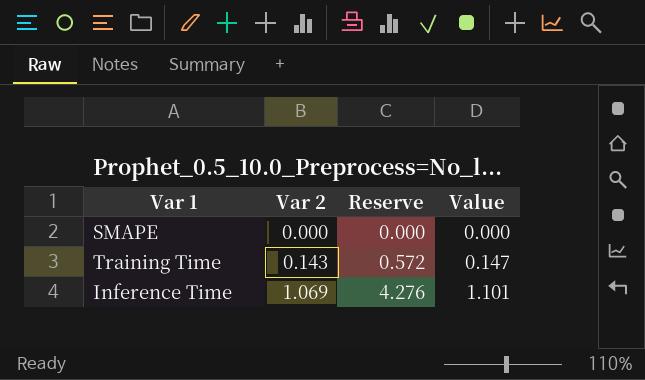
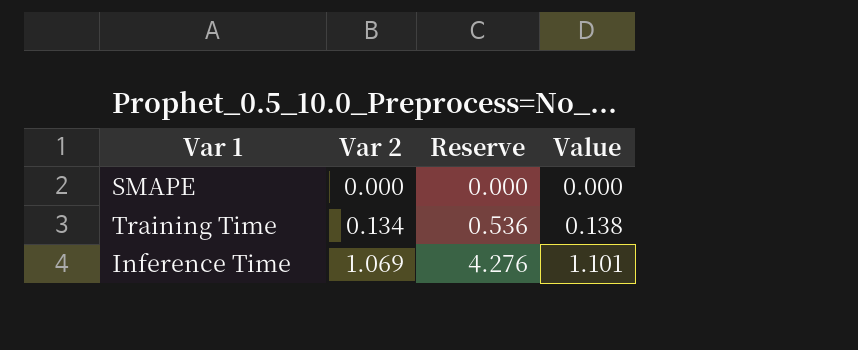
Training Time | Var 2: 0.143 -> 0.134
Training Time | Reserve: 0.572 -> 0.536
Training Time | Value: 0.147 -> 0.138

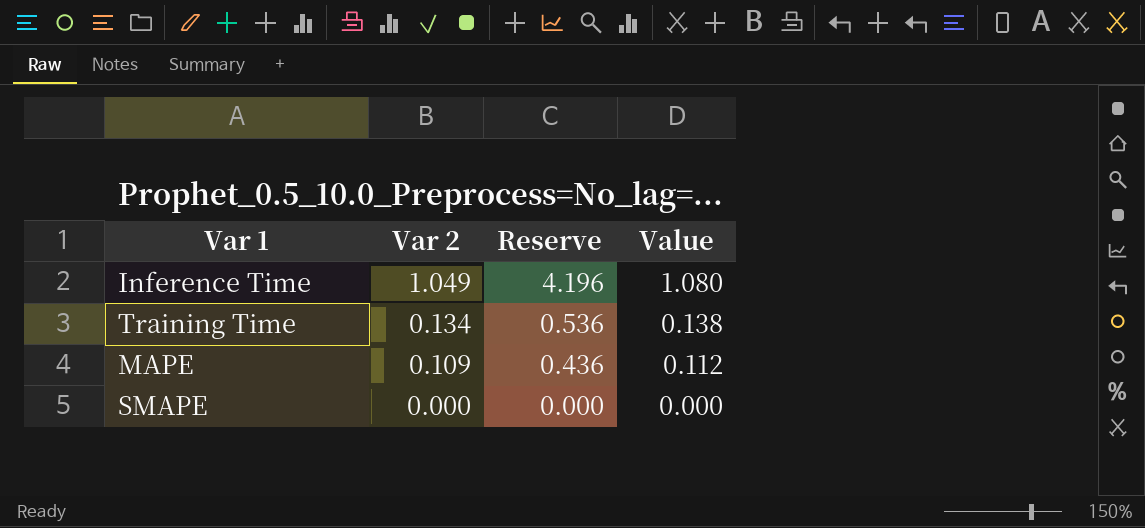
row order: Var 2 ascending -> Var 2 descending
Inference Time | Var 2: 1.069 -> 1.049
Inference Time | Reserve: 4.276 -> 4.196
Inference Time | Value: 1.101 -> 1.080
row MAPE: none -> 0.109 | 0.436 | 0.112

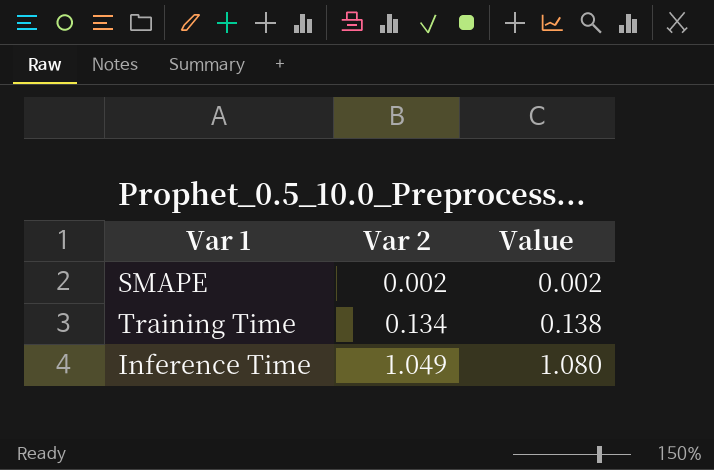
row order: Var 2 descending -> Var 2 ascending
column Reserve | formula: [Var 2] * 4 -> none
row MAPE: 0.109 | 0.436 | 0.112 -> none
SMAPE | Var 2: 0.000 -> 0.002
SMAPE | Value: 0.000 -> 0.002

